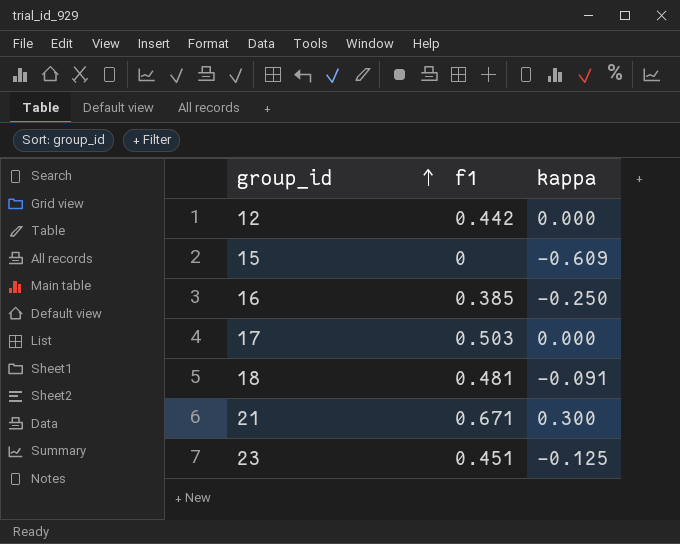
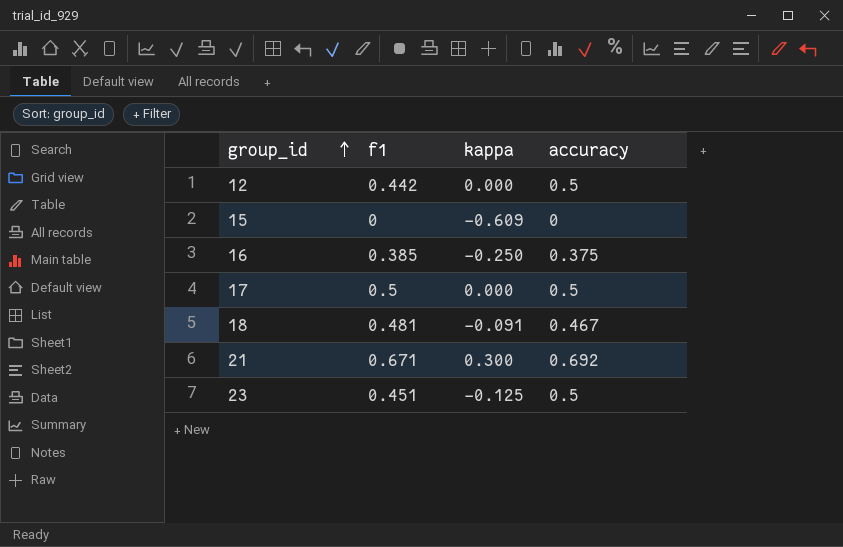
column accuracy | position: none -> 4
17 | f1: 0.503 -> 0.5

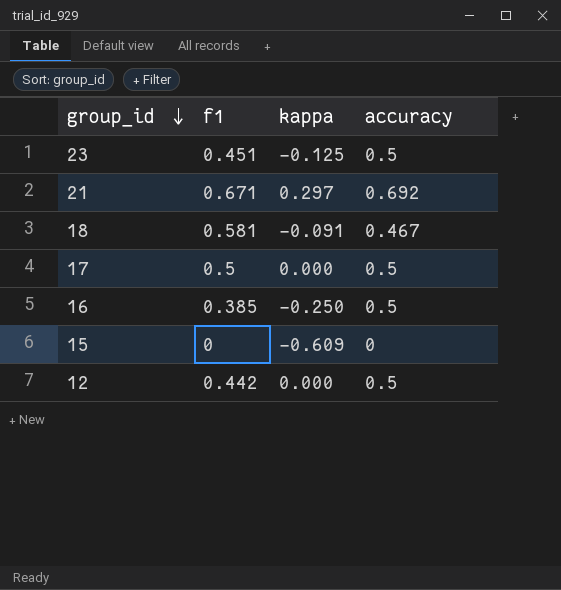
row order: group_id ascending -> group_id descending
21 | kappa: 0.300 -> 0.297
18 | f1: 0.481 -> 0.581
16 | accuracy: 0.375 -> 0.5

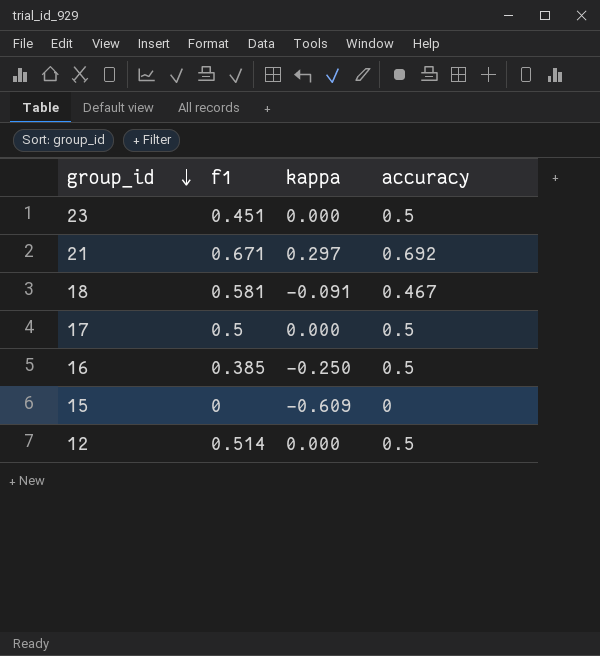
23 | kappa: -0.125 -> 0.000
12 | f1: 0.442 -> 0.514

